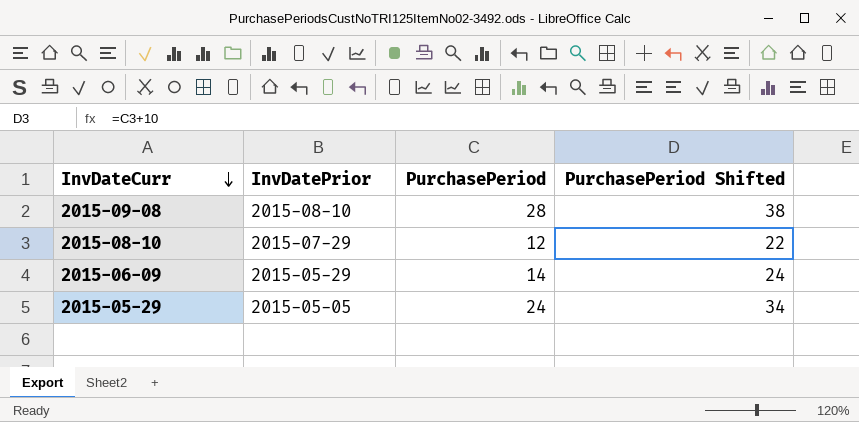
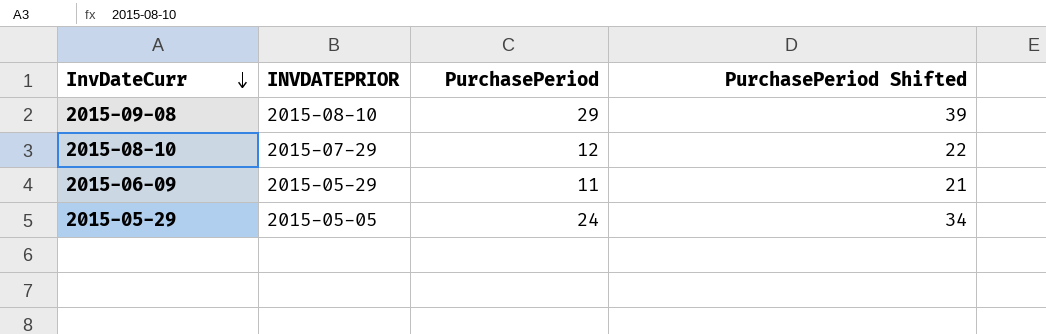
column name: InvDatePrior -> INVDATEPRIOR
2015-09-08 | PurchasePeriod: 28 -> 29
2015-09-08 | PurchasePeriod Shifted: 38 -> 39
2015-06-09 | PurchasePeriod: 14 -> 11
2015-06-09 | PurchasePeriod Shifted: 24 -> 21

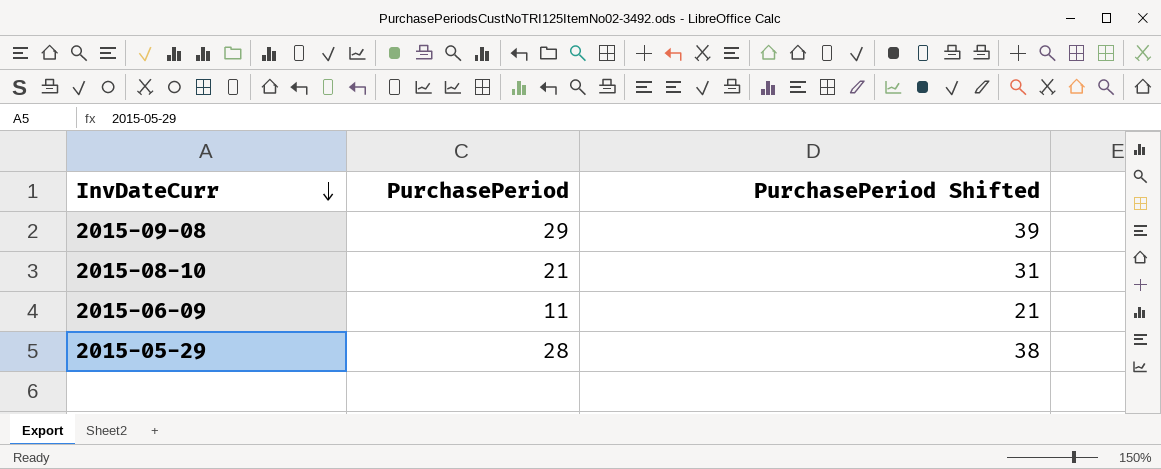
column INVDATEPRIOR | position: 2 -> none
2015-08-10 | PurchasePeriod: 12 -> 21
2015-08-10 | PurchasePeriod Shifted: 22 -> 31
2015-05-29 | PurchasePeriod: 24 -> 28
2015-05-29 | PurchasePeriod Shifted: 34 -> 38

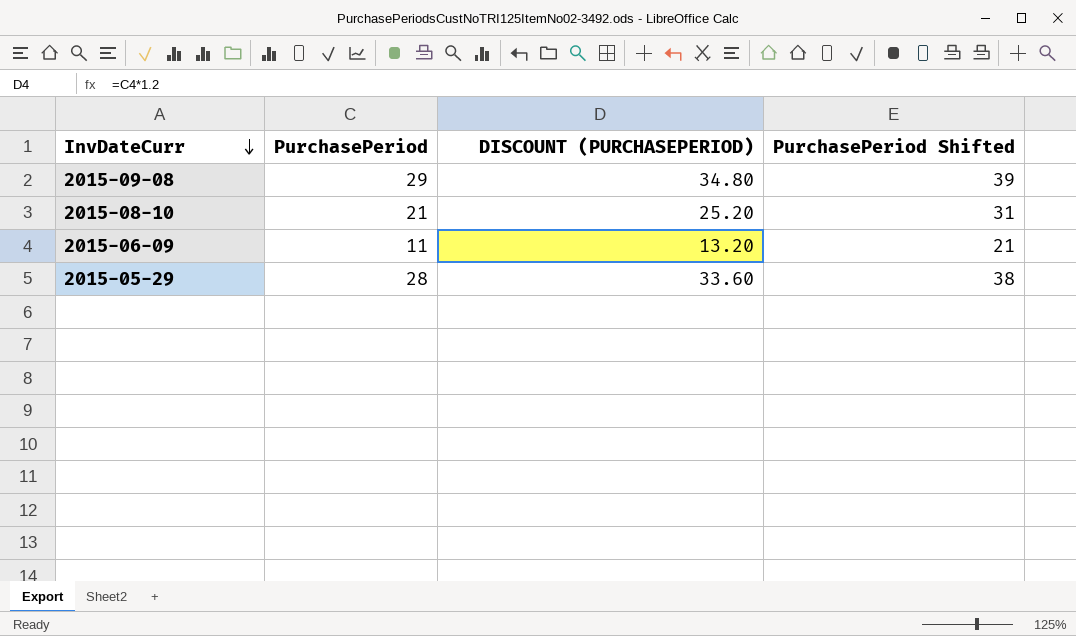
column DISCOUNT (PURCHASEPERIOD) | formula: none -> [PurchasePeriod] * 1.2

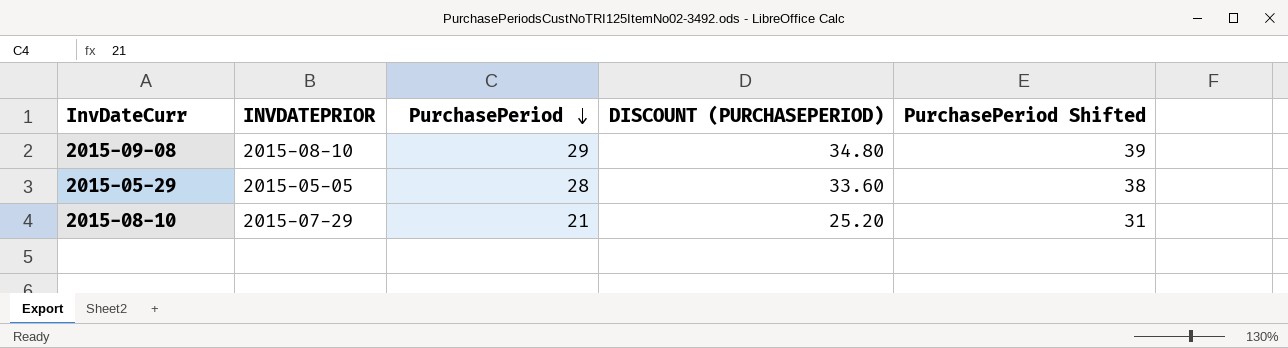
row order: InvDateCurr descending -> PurchasePeriod descending
column INVDATEPRIOR | position: none -> 2
row 2015-06-09: 11 | 13.20 | 21 -> none

